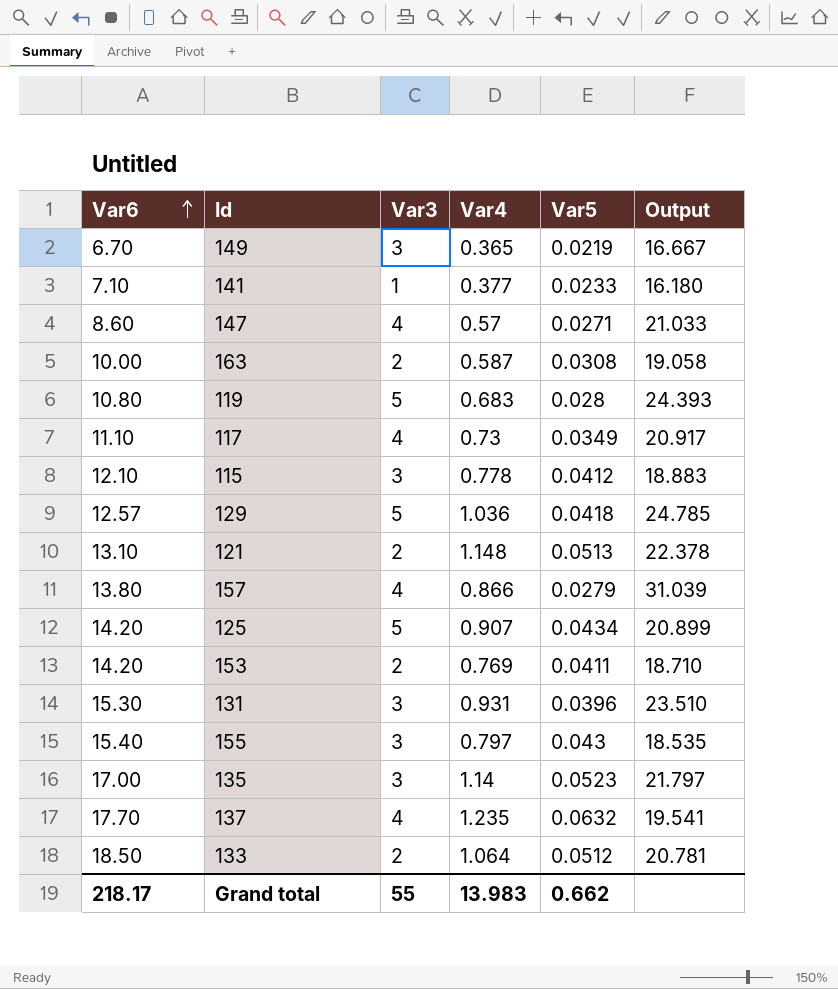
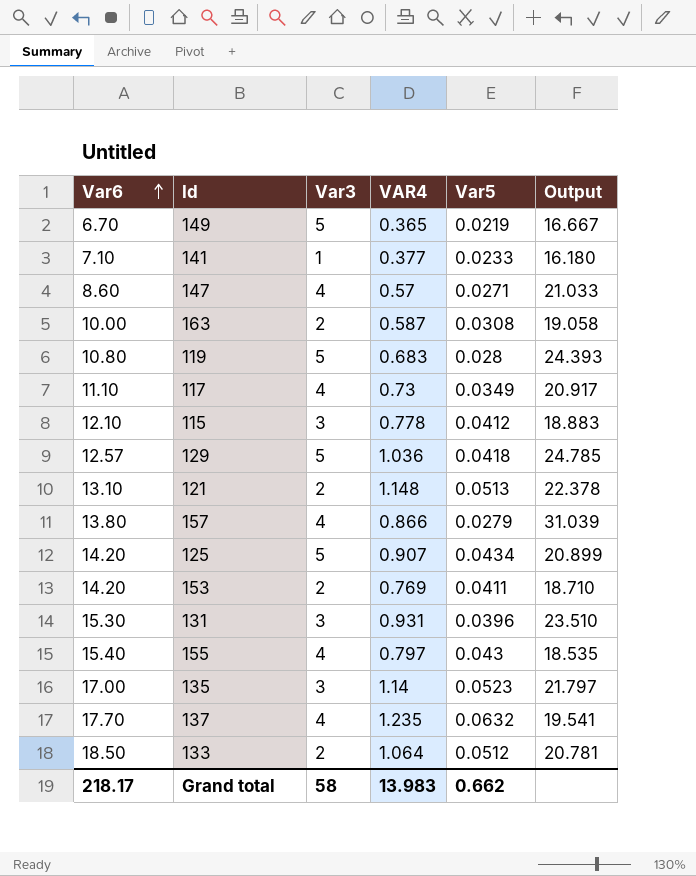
column name: Var4 -> VAR4
149 | Var3: 3 -> 5
155 | Var3: 3 -> 4
Grand total | Var3: 55 -> 58

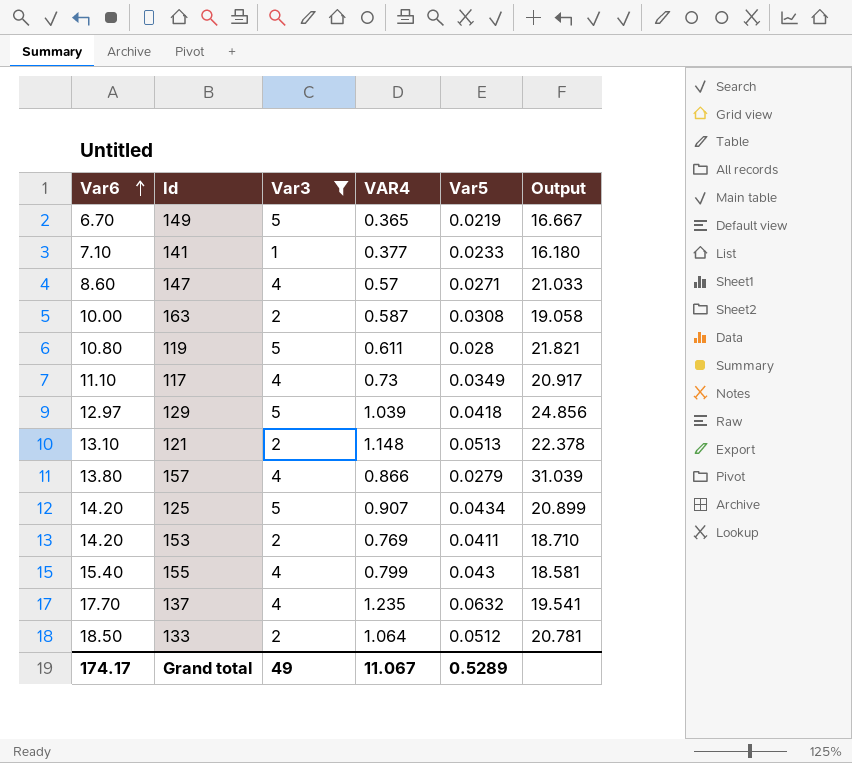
filter: none -> Var3 != 3
119 | VAR4: 0.683 -> 0.611
119 | Output: 24.393 -> 21.821
129 | Var6: 12.57 -> 12.97
129 | VAR4: 1.036 -> 1.039
129 | Output: 24.785 -> 24.856
155 | VAR4: 0.797 -> 0.799
155 | Output: 18.535 -> 18.581
Grand total | Var6: 218.17 -> 174.17
Grand total | Var3: 58 -> 49
Grand total | VAR4: 13.983 -> 11.067
Grand total | Var5: 0.662 -> 0.5289

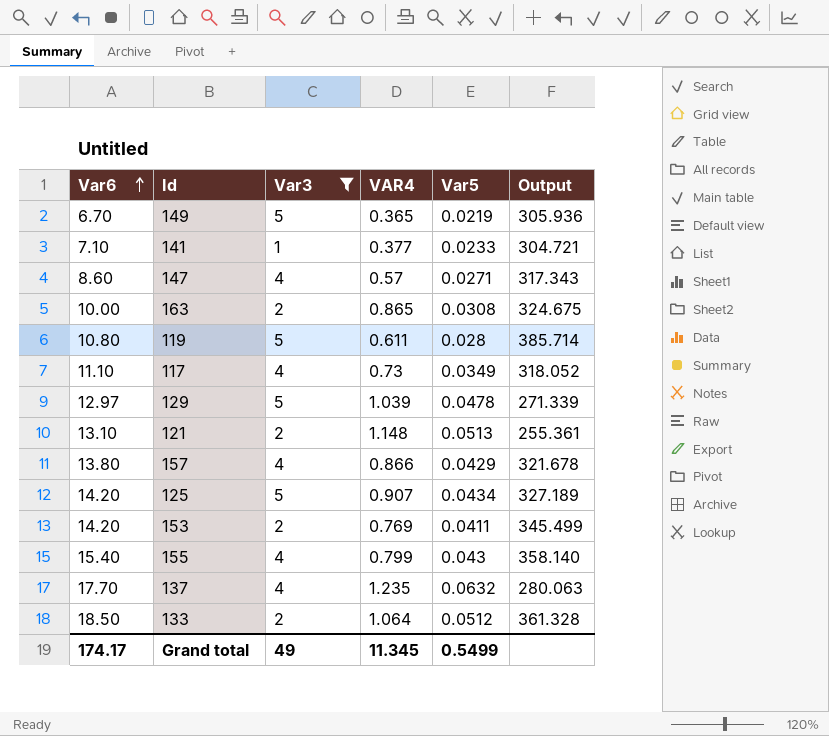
column Output | formula: [VAR4] / [Var5] -> [Var6] / [Var5]
163 | VAR4: 0.587 -> 0.865
129 | Var5: 0.0418 -> 0.0478
157 | Var5: 0.0279 -> 0.0429
Grand total | VAR4: 11.067 -> 11.345
Grand total | Var5: 0.5289 -> 0.5499

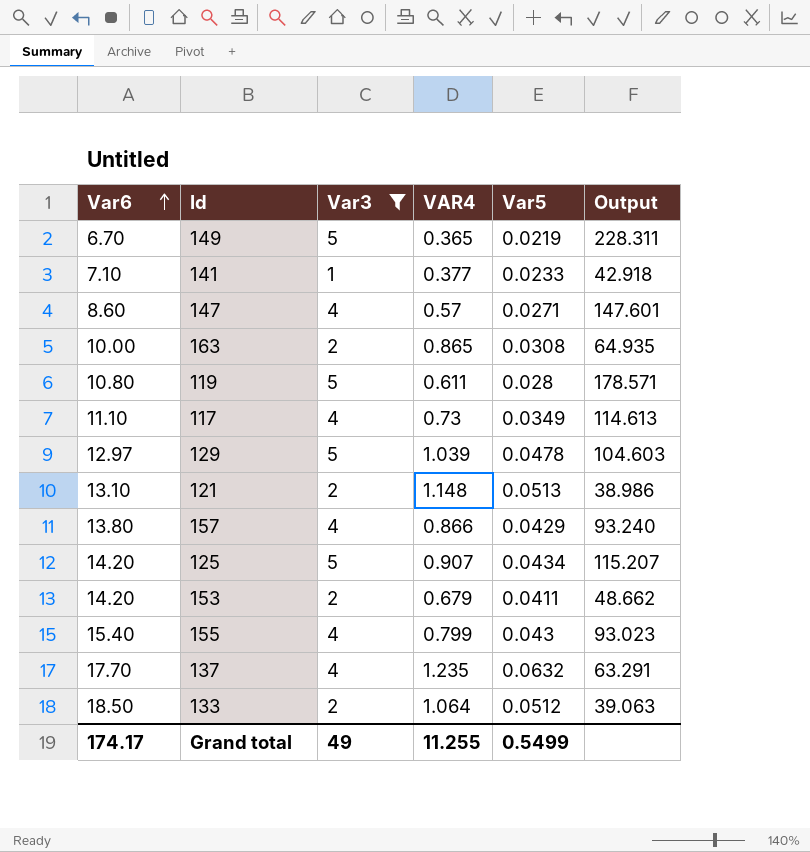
column Output | formula: [Var6] / [Var5] -> [Var3] / [Var5]
153 | VAR4: 0.769 -> 0.679
Grand total | VAR4: 11.345 -> 11.255

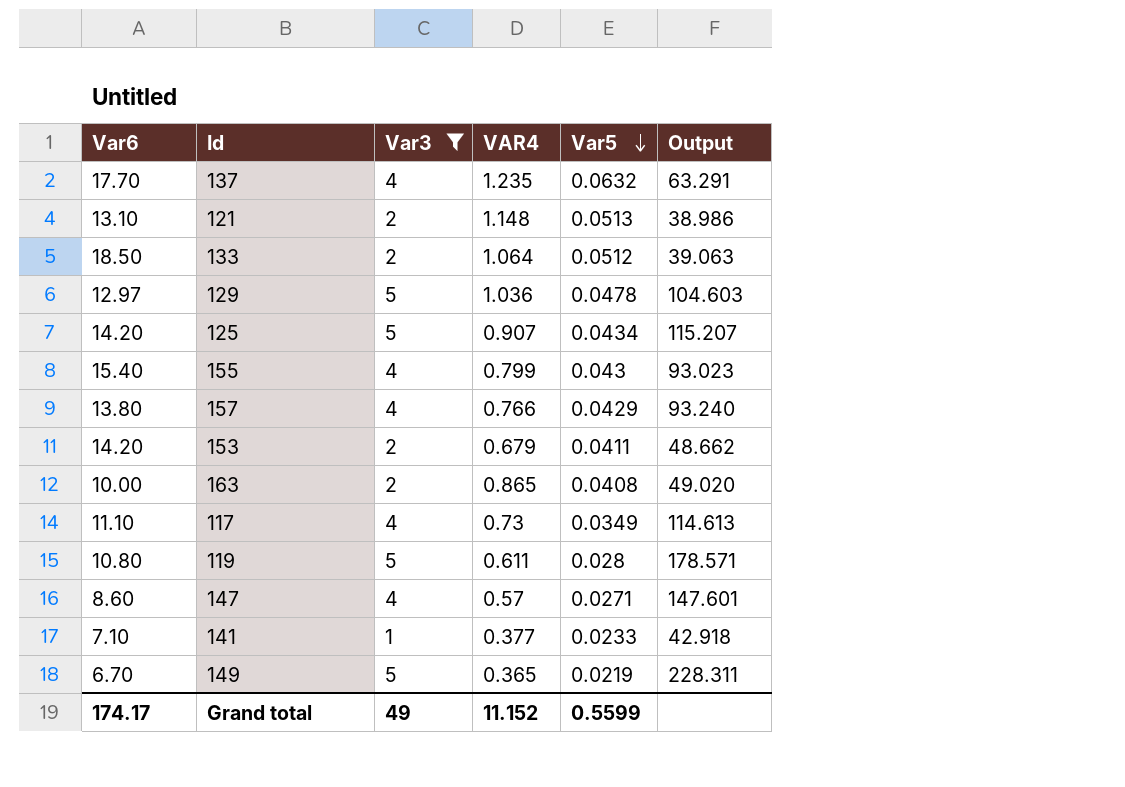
row order: Var6 ascending -> Var5 descending
129 | VAR4: 1.039 -> 1.036
157 | VAR4: 0.866 -> 0.766
163 | Var5: 0.0308 -> 0.0408
163 | Output: 64.935 -> 49.020
Grand total | VAR4: 11.255 -> 11.152
Grand total | Var5: 0.5499 -> 0.5599

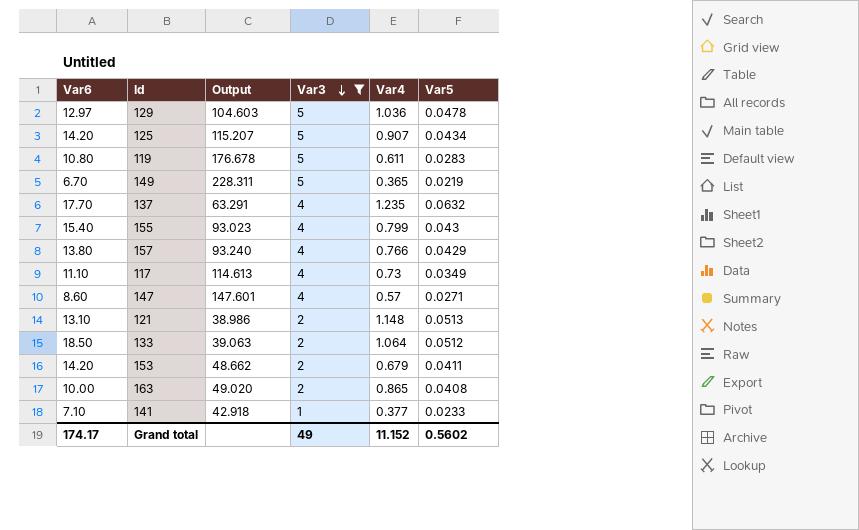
row order: Var5 descending -> Var3 descending
column Output | position: 6 -> 3
column name: VAR4 -> Var4
119 | Output: 178.571 -> 176.678
119 | Var5: 0.028 -> 0.0283
Grand total | Var5: 0.5599 -> 0.5602

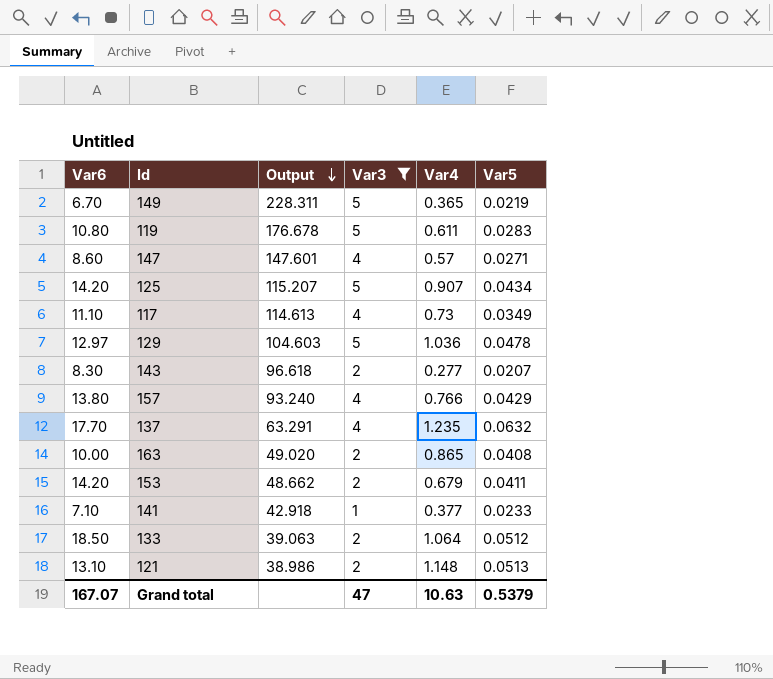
row order: Var3 descending -> Output descending
row 155: 15.40 | 93.023 | 4 | 0.799 | 0.043 -> none
row 143: none -> 8.30 | 96.618 | 2 | 0.277 | 0.0207
Grand total | Var6: 174.17 -> 167.07
Grand total | Var3: 49 -> 47
Grand total | Var4: 11.152 -> 10.63
Grand total | Var5: 0.5602 -> 0.5379

